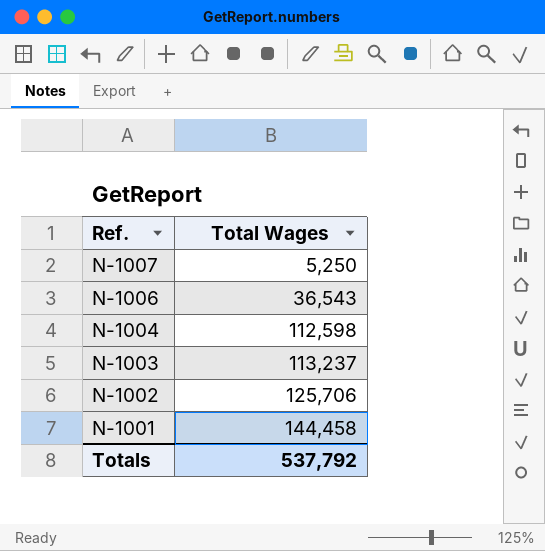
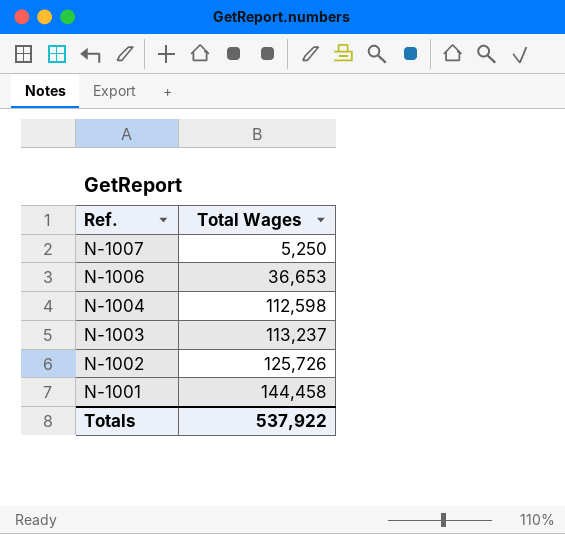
N-1006 | Total Wages: 36,543 -> 36,653
N-1002 | Total Wages: 125,706 -> 125,726
Totals | Total Wages: 537,792 -> 537,922

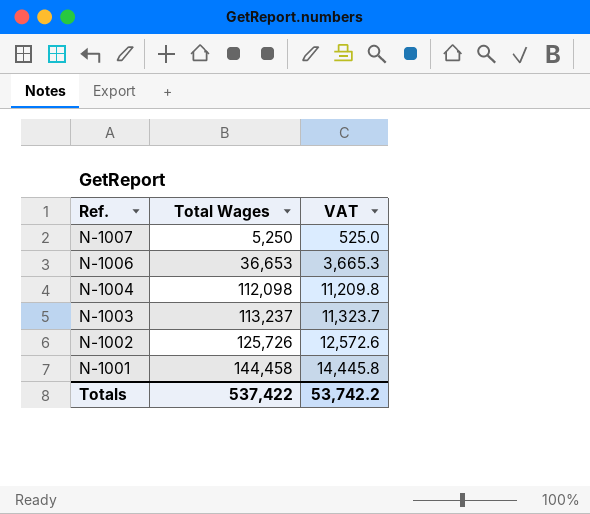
column VAT | formula: none -> [Total Wages] * 0.1
N-1004 | Total Wages: 112,598 -> 112,098
Totals | Total Wages: 537,922 -> 537,422

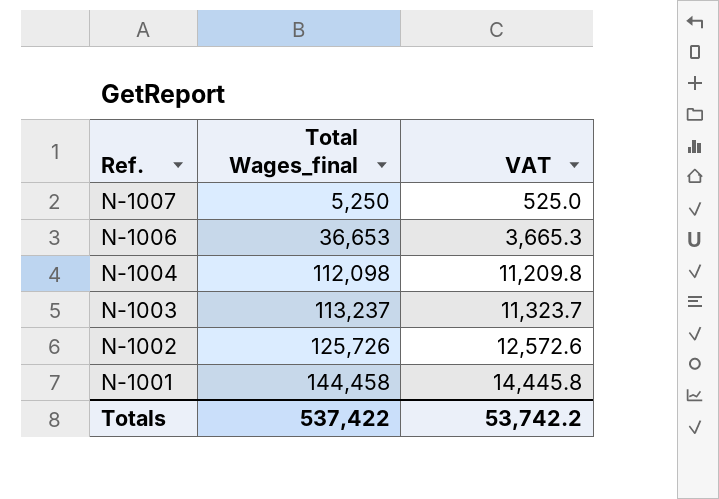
column name: Total Wages -> Total Wages_final

